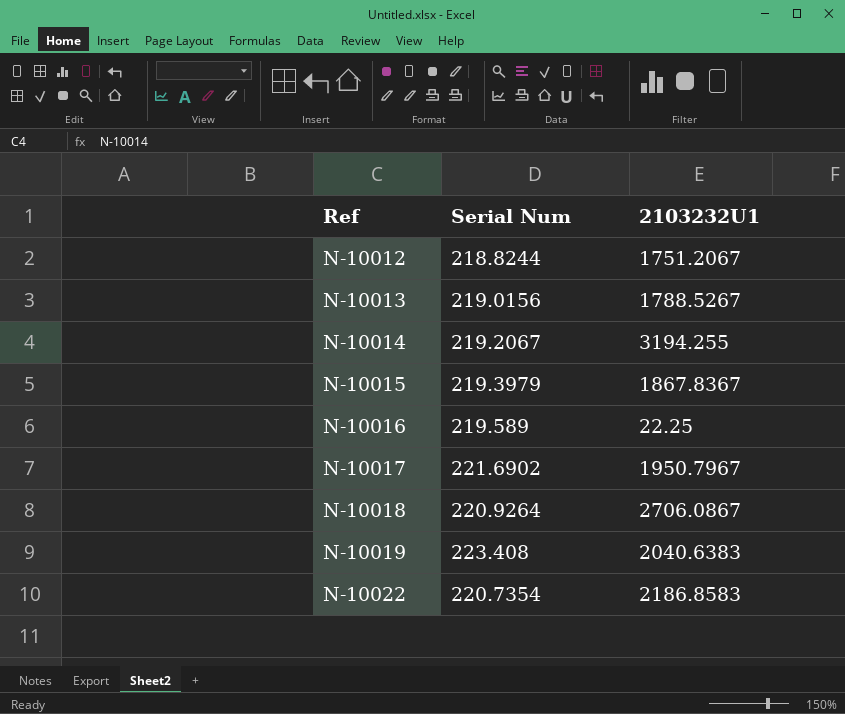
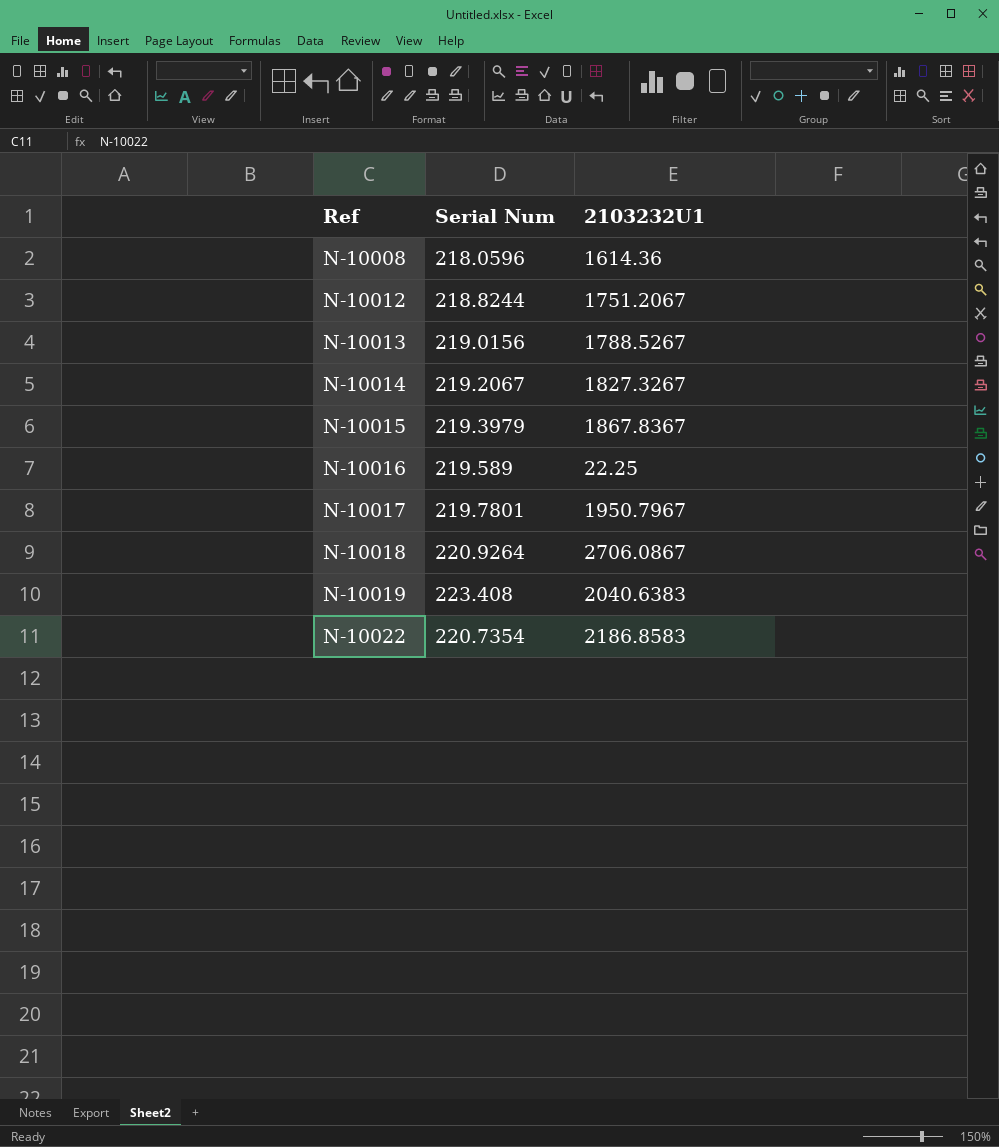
row N-10008: none -> 218.0596 | 1614.36
N-10014 | 2103232U1: 3194.255 -> 1827.3267
N-10017 | Serial Num: 221.6902 -> 219.7801

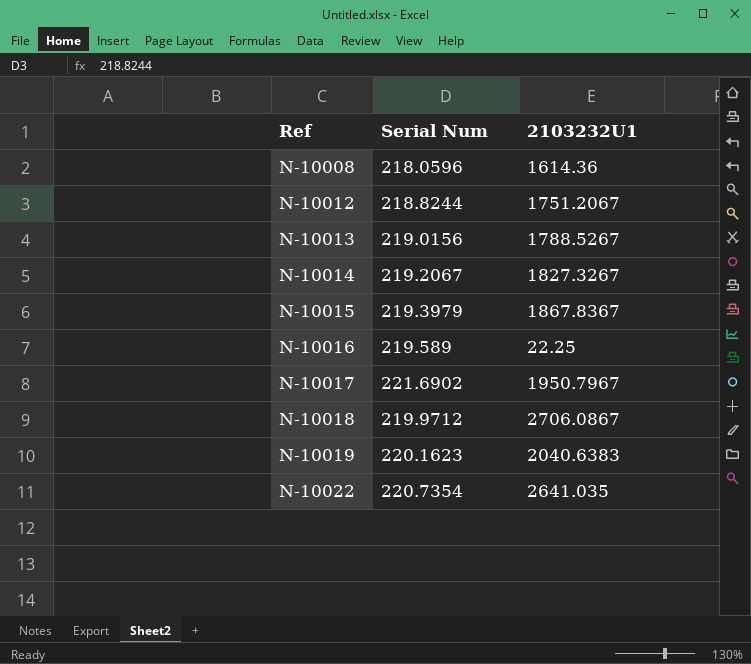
N-10017 | Serial Num: 219.7801 -> 221.6902
N-10018 | Serial Num: 220.9264 -> 219.9712
N-10019 | Serial Num: 223.408 -> 220.1623
N-10022 | 2103232U1: 2186.8583 -> 2641.035

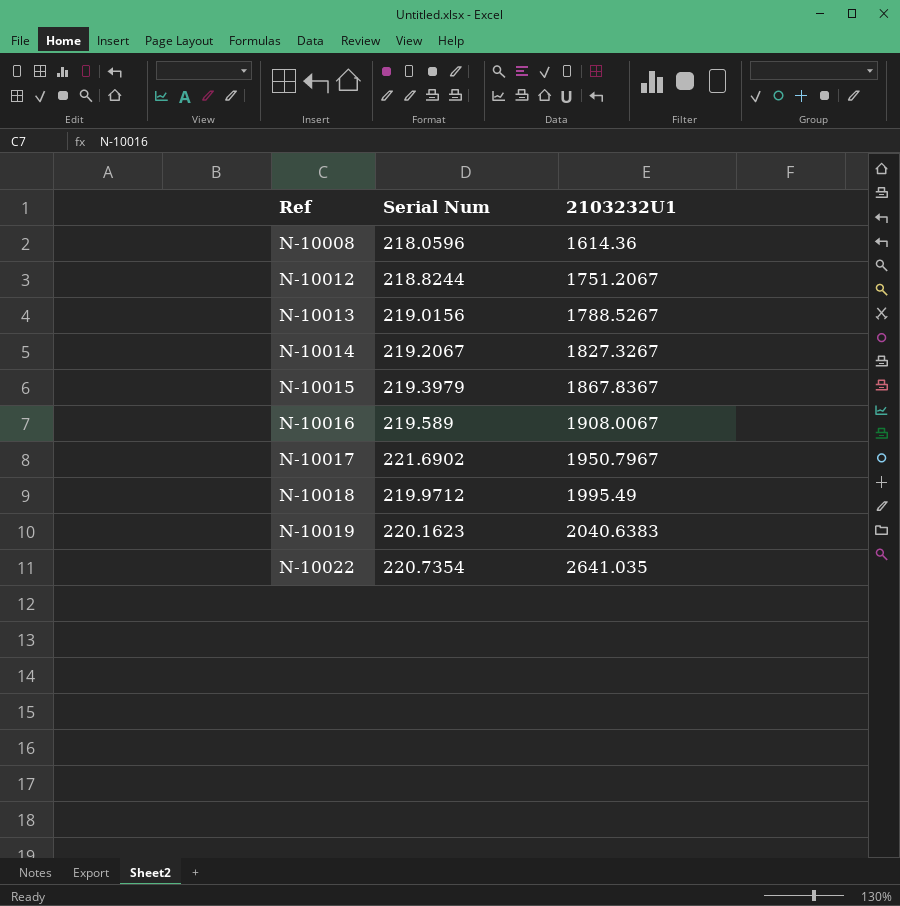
N-10016 | 2103232U1: 22.25 -> 1908.0067
N-10018 | 2103232U1: 2706.0867 -> 1995.49

